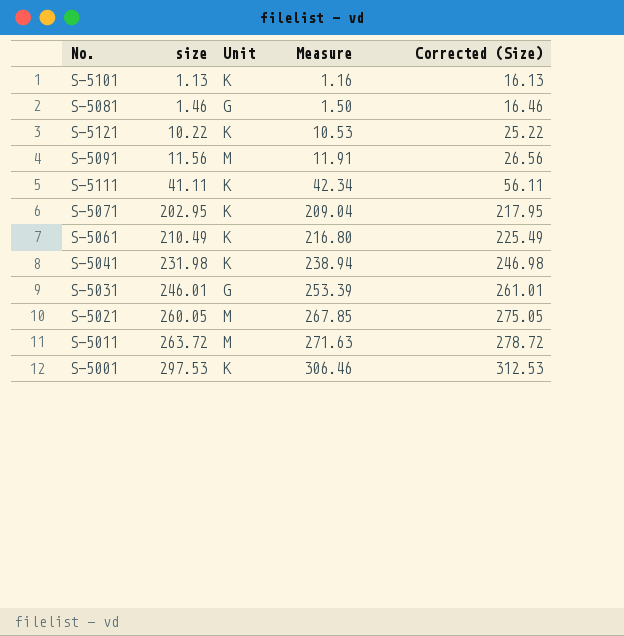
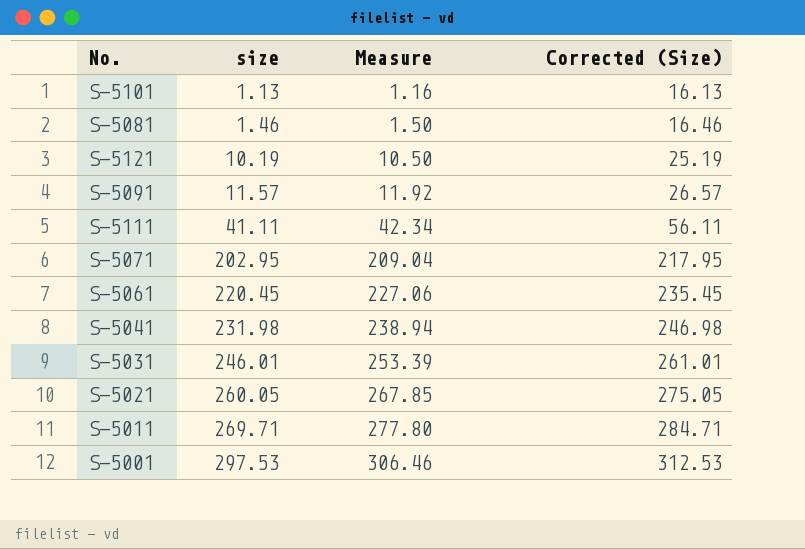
column Unit | position: 3 -> none
S-5121 | size: 10.22 -> 10.19
S-5121 | Measure: 10.53 -> 10.50
S-5121 | Corrected (Size): 25.22 -> 25.19
S-5091 | size: 11.56 -> 11.57
S-5091 | Measure: 11.91 -> 11.92
S-5091 | Corrected (Size): 26.56 -> 26.57
S-5061 | size: 210.49 -> 220.45
S-5061 | Measure: 216.80 -> 227.06
S-5061 | Corrected (Size): 225.49 -> 235.45
S-5011 | size: 263.72 -> 269.71
S-5011 | Measure: 271.63 -> 277.80
S-5011 | Corrected (Size): 278.72 -> 284.71

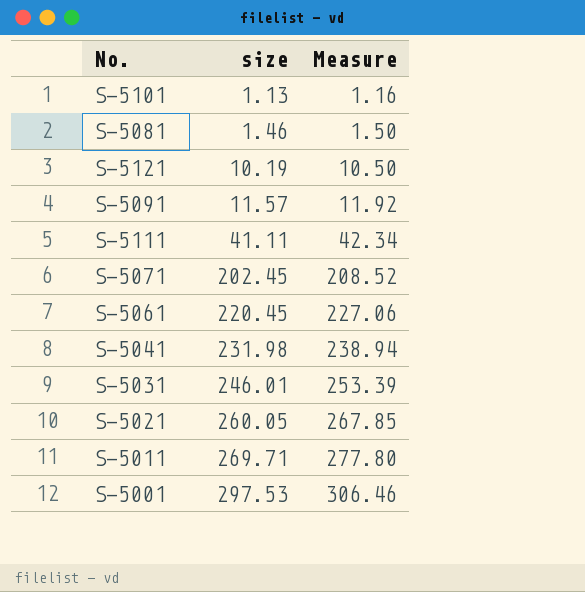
column Corrected (Size) | formula: [size] + 15 -> none
S-5071 | size: 202.95 -> 202.45
S-5071 | Measure: 209.04 -> 208.52

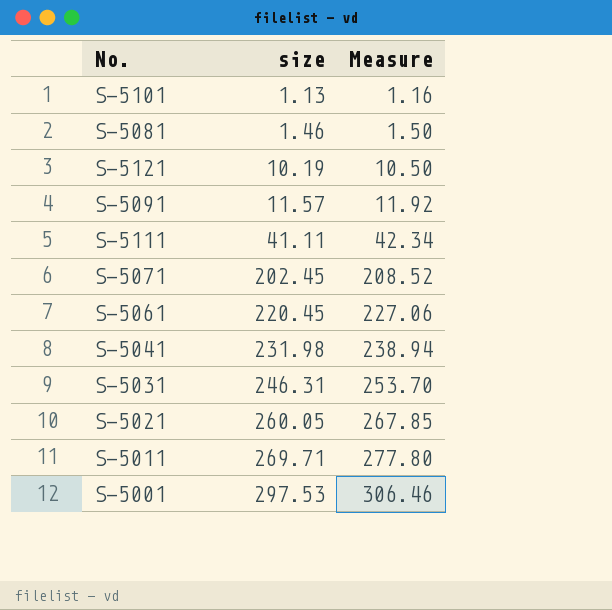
S-5031 | size: 246.01 -> 246.31
S-5031 | Measure: 253.39 -> 253.70

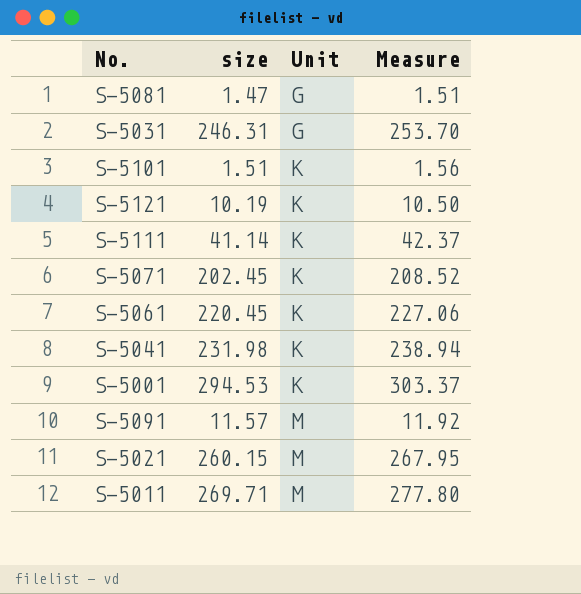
row order: size ascending -> Unit ascending
column Unit | position: none -> 3
S-5081 | size: 1.46 -> 1.47
S-5081 | Measure: 1.50 -> 1.51
S-5101 | size: 1.13 -> 1.51
S-5101 | Measure: 1.16 -> 1.56
S-5111 | size: 41.11 -> 41.14
S-5111 | Measure: 42.34 -> 42.37
S-5001 | size: 297.53 -> 294.53
S-5001 | Measure: 306.46 -> 303.37
S-5021 | size: 260.05 -> 260.15
S-5021 | Measure: 267.85 -> 267.95

